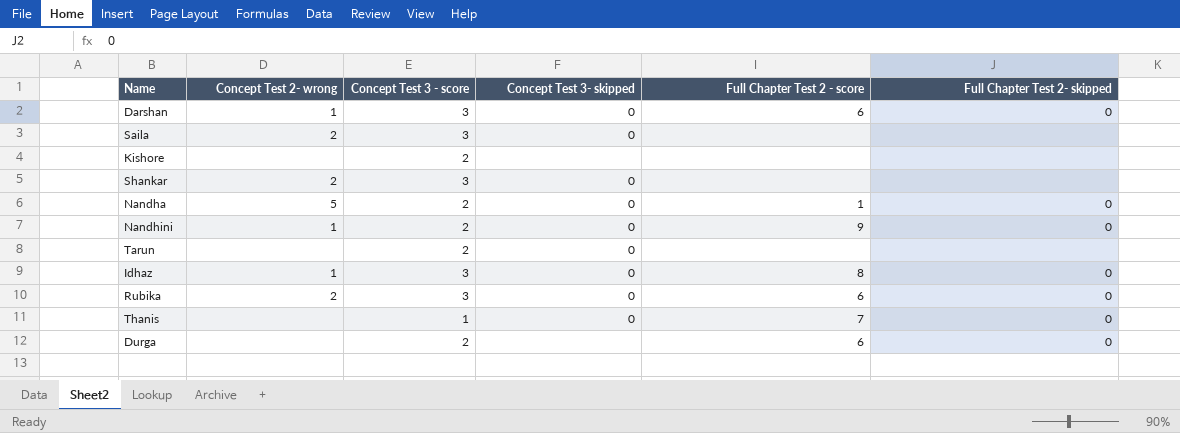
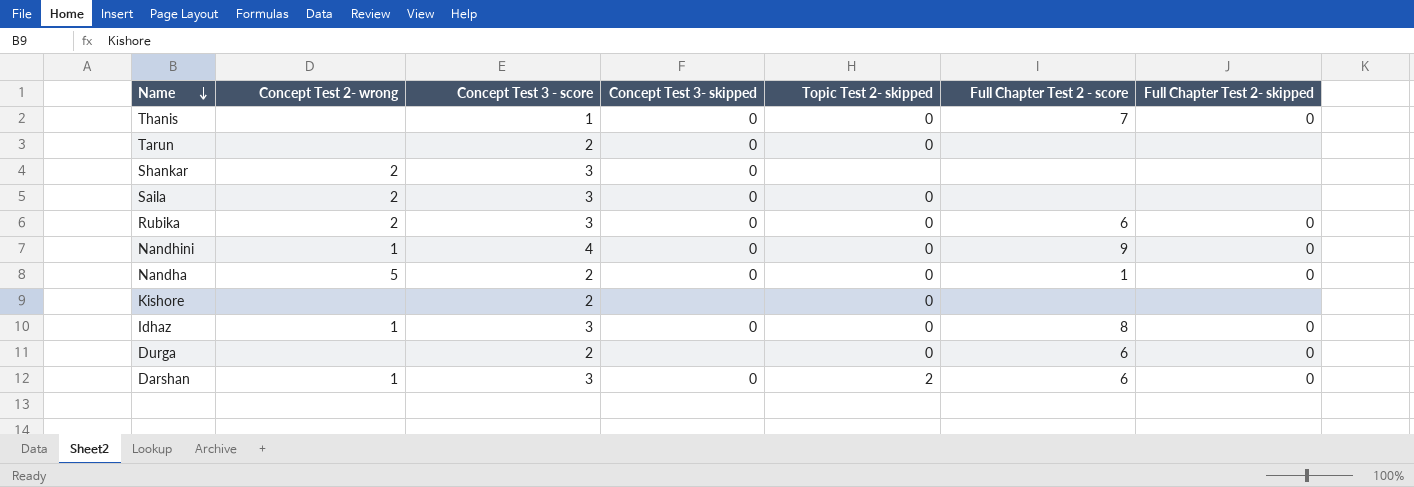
row order: none -> Name descending
column Topic Test 2- skipped | position: none -> 5
Nandhini | Concept Test 3 - score: 2 -> 4

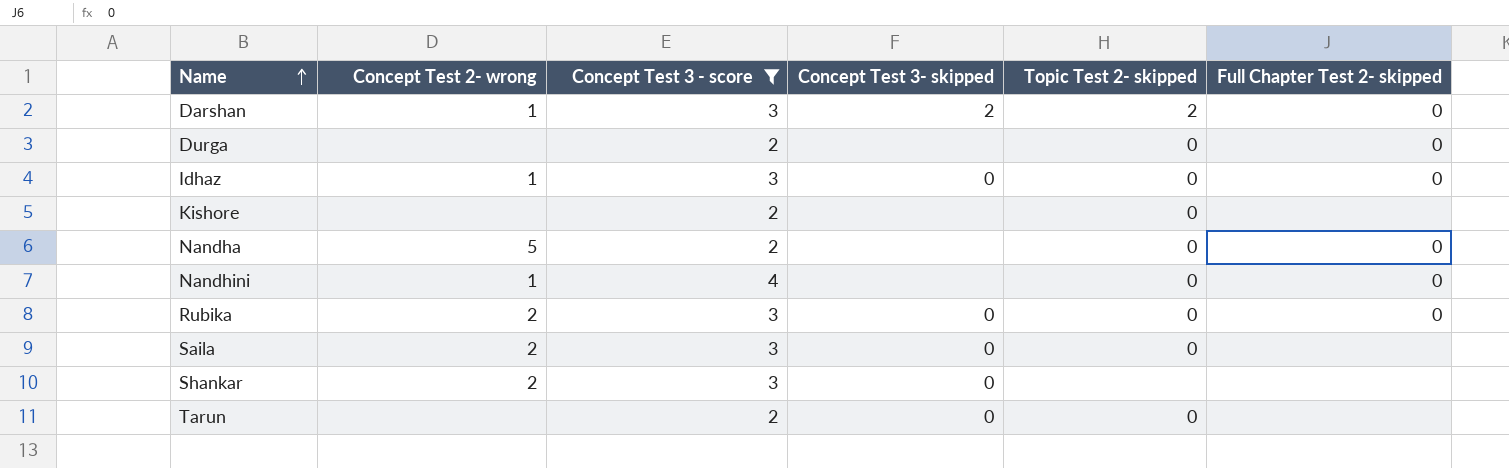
filter: none -> Concept Test 3 - score != 1
row order: Name descending -> Name ascending
column Full Chapter Test 2 - score | position: 6 -> none
Darshan | Concept Test 3- skipped: 0 -> 2
Nandha | Concept Test 3- skipped: 0 -> none
Nandhini | Concept Test 3- skipped: 0 -> none

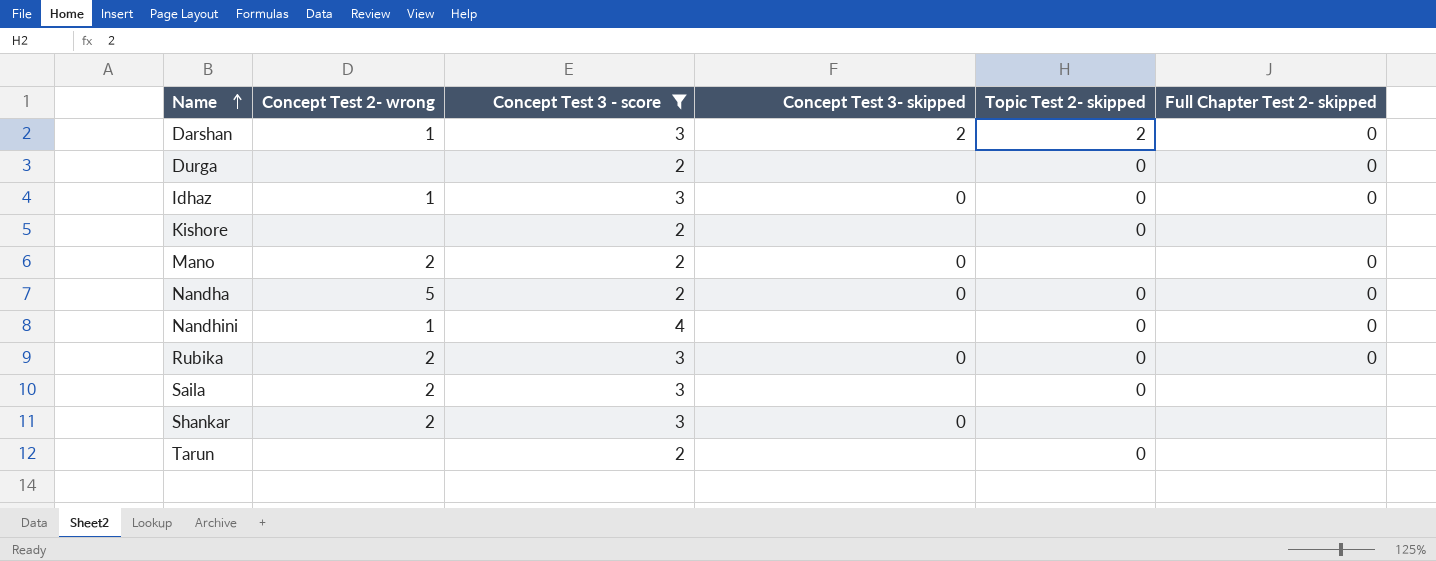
row Mano: none -> 2 | 2 | 0 | none | 0
Nandha | Concept Test 3- skipped: none -> 0
Saila | Concept Test 3- skipped: 0 -> none
Tarun | Concept Test 3- skipped: 0 -> none

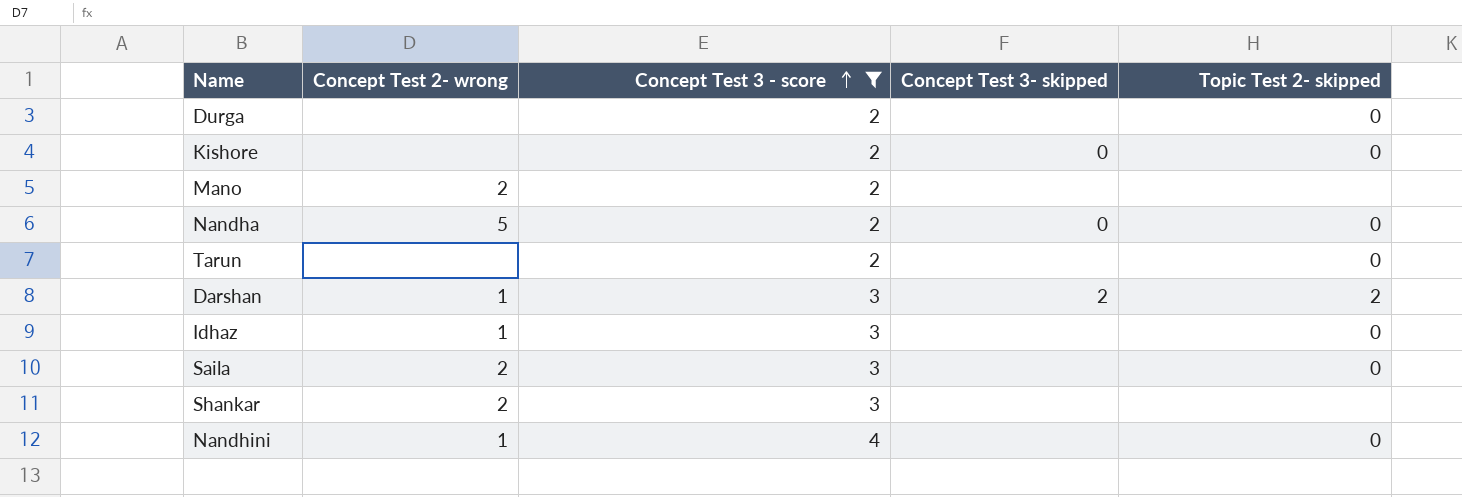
row order: Name ascending -> Concept Test 3 - score ascending
column Full Chapter Test 2- skipped | position: 6 -> none
row Rubika: 2 | 3 | 0 | 0 | 0 -> none
Kishore | Concept Test 3- skipped: none -> 0
Mano | Concept Test 3- skipped: 0 -> none
Idhaz | Concept Test 3- skipped: 0 -> none
Shankar | Concept Test 3- skipped: 0 -> none

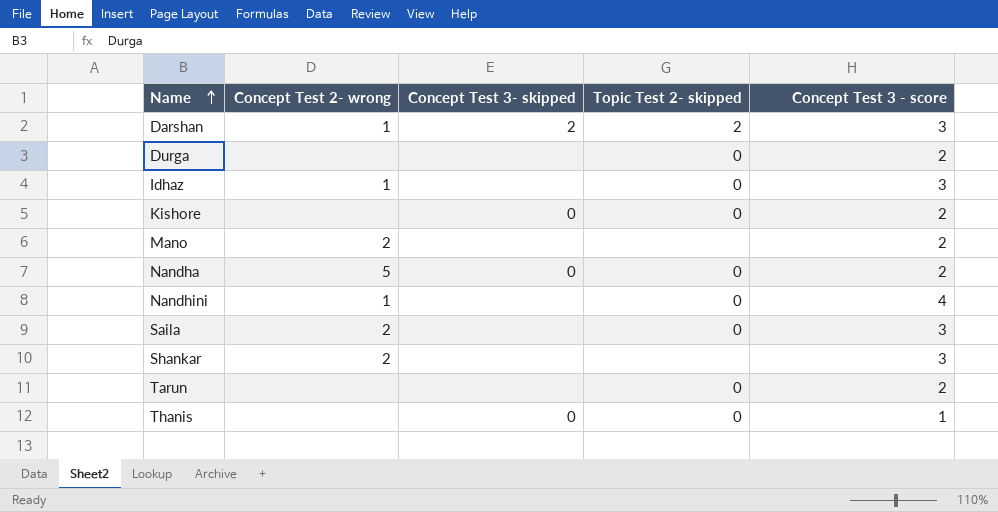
filter: Concept Test 3 - score != 1 -> none
row order: Concept Test 3 - score ascending -> Name ascending
column Concept Test 3 - score | position: 3 -> 5

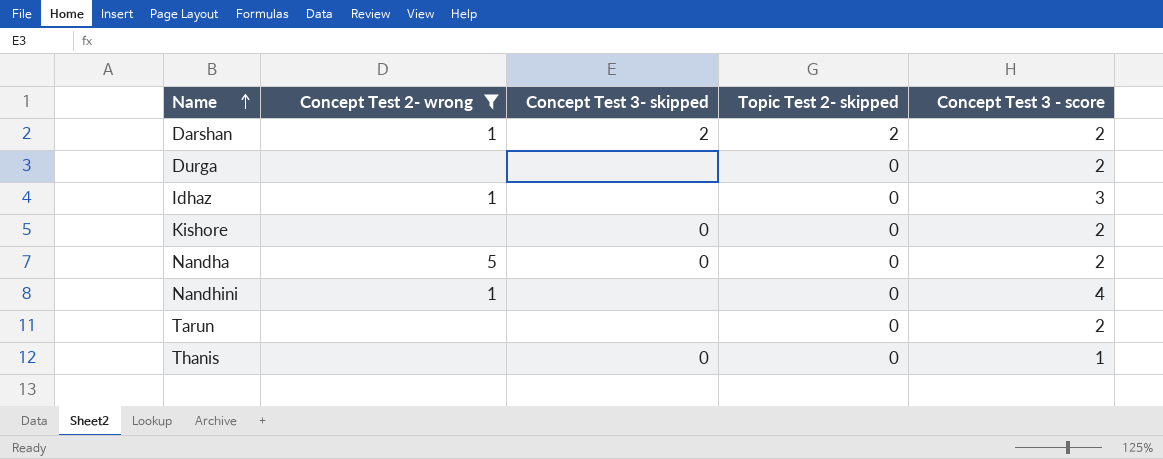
filter: none -> Concept Test 2- wrong != 2
Darshan | Concept Test 3 - score: 3 -> 2

